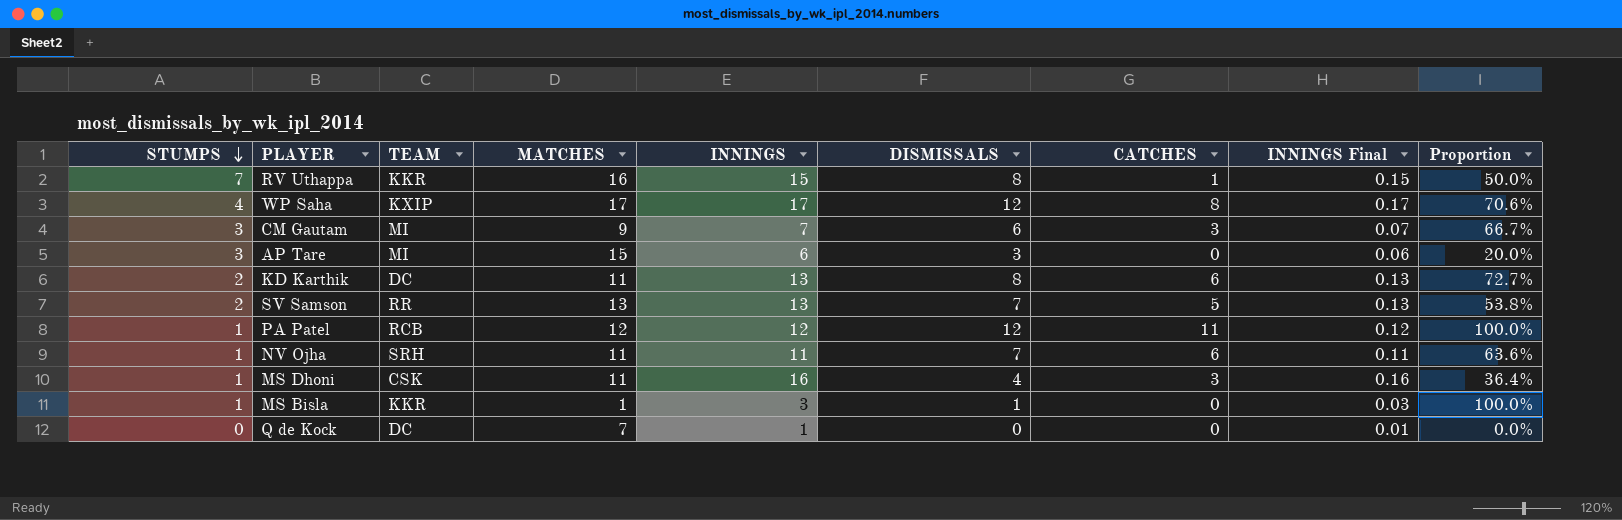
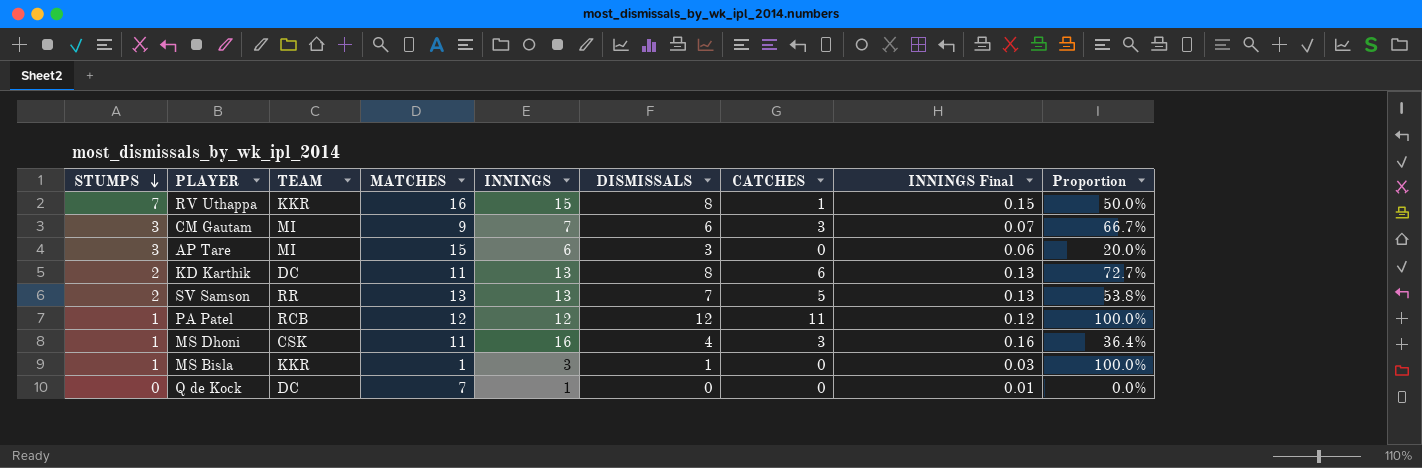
row WP Saha: 4 | KXIP | 17 | 17 | 12 | 8 | 0.17 | 70.6% -> none
row NV Ojha: 1 | SRH | 11 | 11 | 7 | 6 | 0.11 | 63.6% -> none

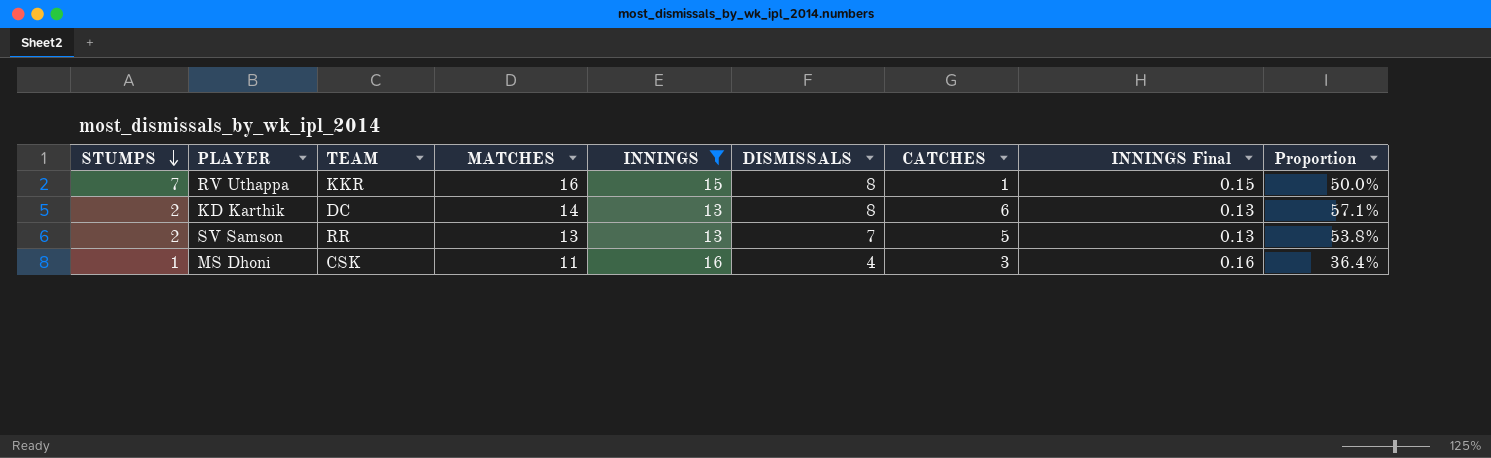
filter: none -> INNINGS >= 13
KD Karthik | MATCHES: 11 -> 14
KD Karthik | Proportion: 72.7% -> 57.1%

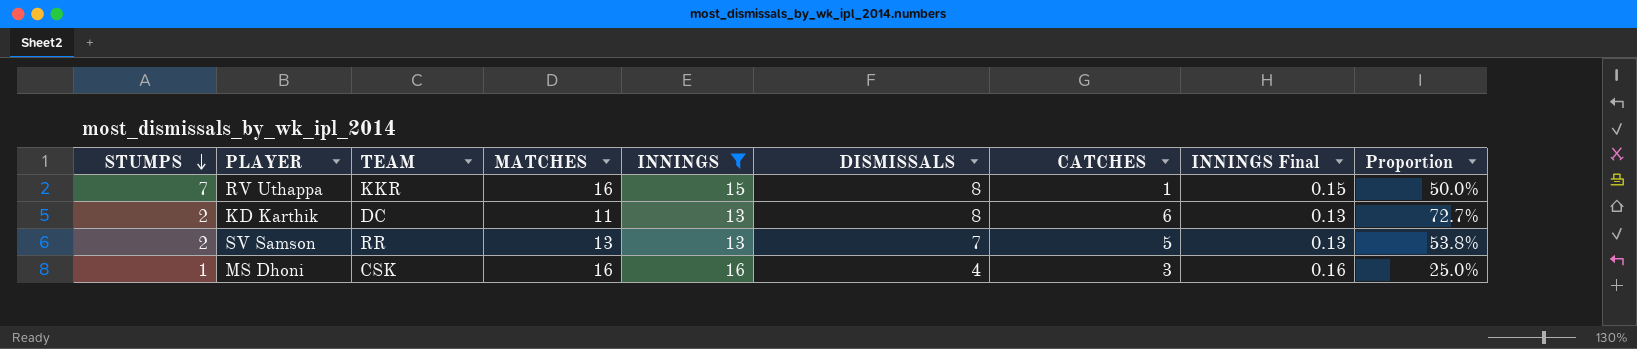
KD Karthik | MATCHES: 14 -> 11
KD Karthik | Proportion: 57.1% -> 72.7%
MS Dhoni | MATCHES: 11 -> 16
MS Dhoni | Proportion: 36.4% -> 25.0%

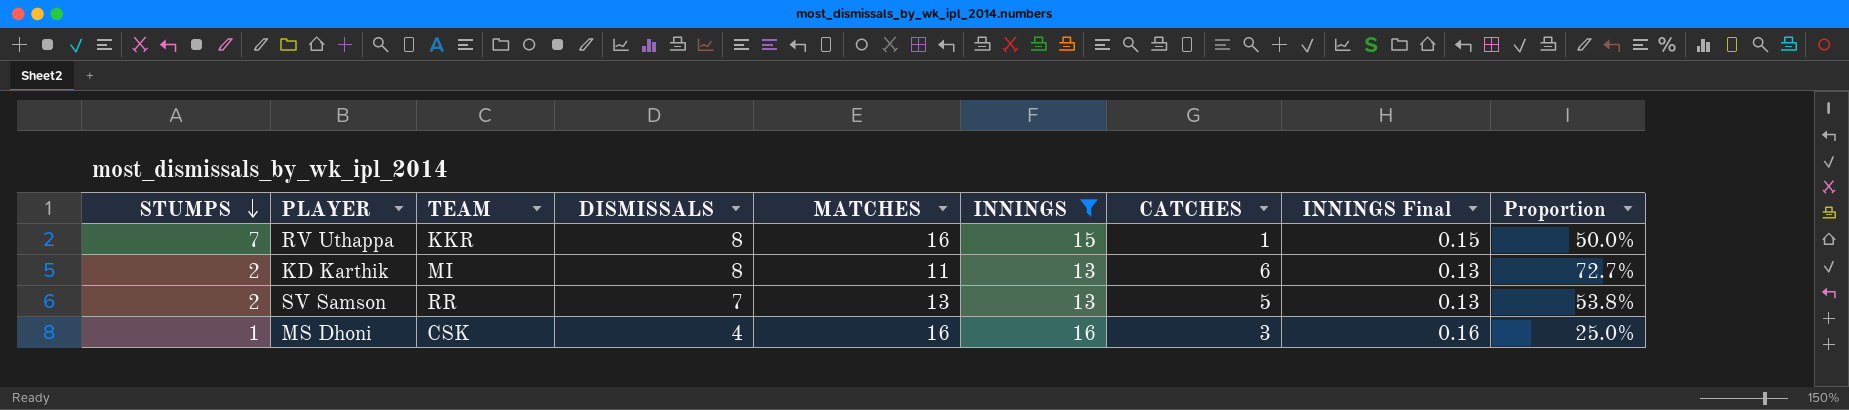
column DISMISSALS | position: 6 -> 4
KD Karthik | TEAM: DC -> MI

